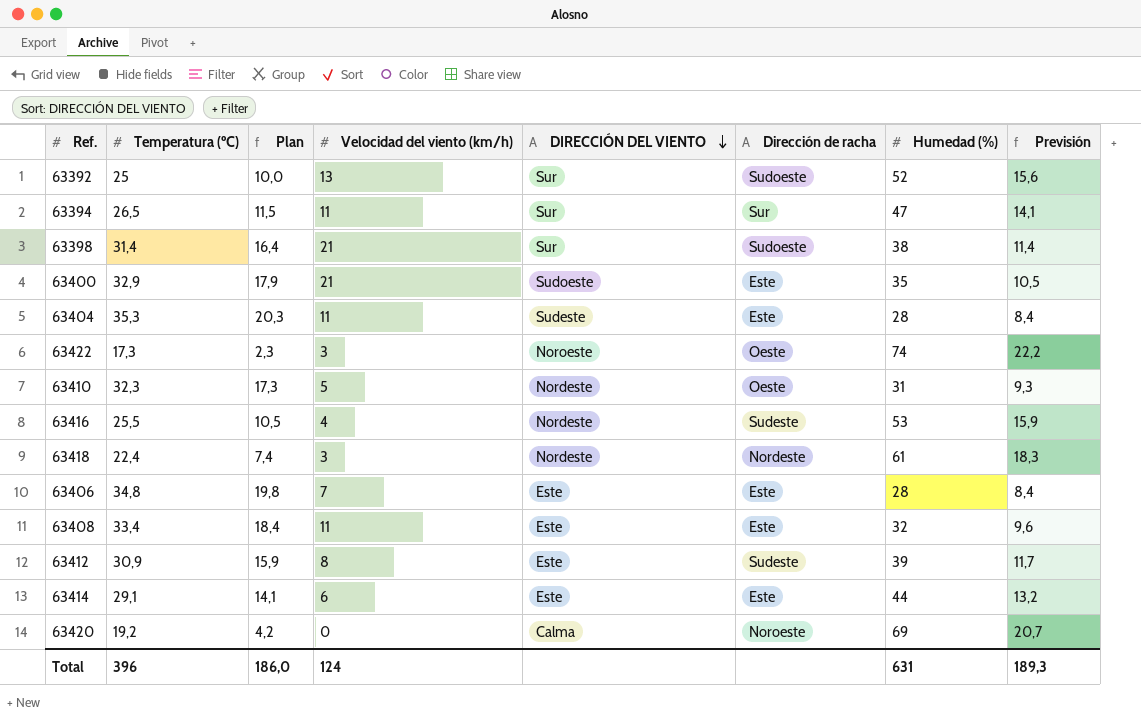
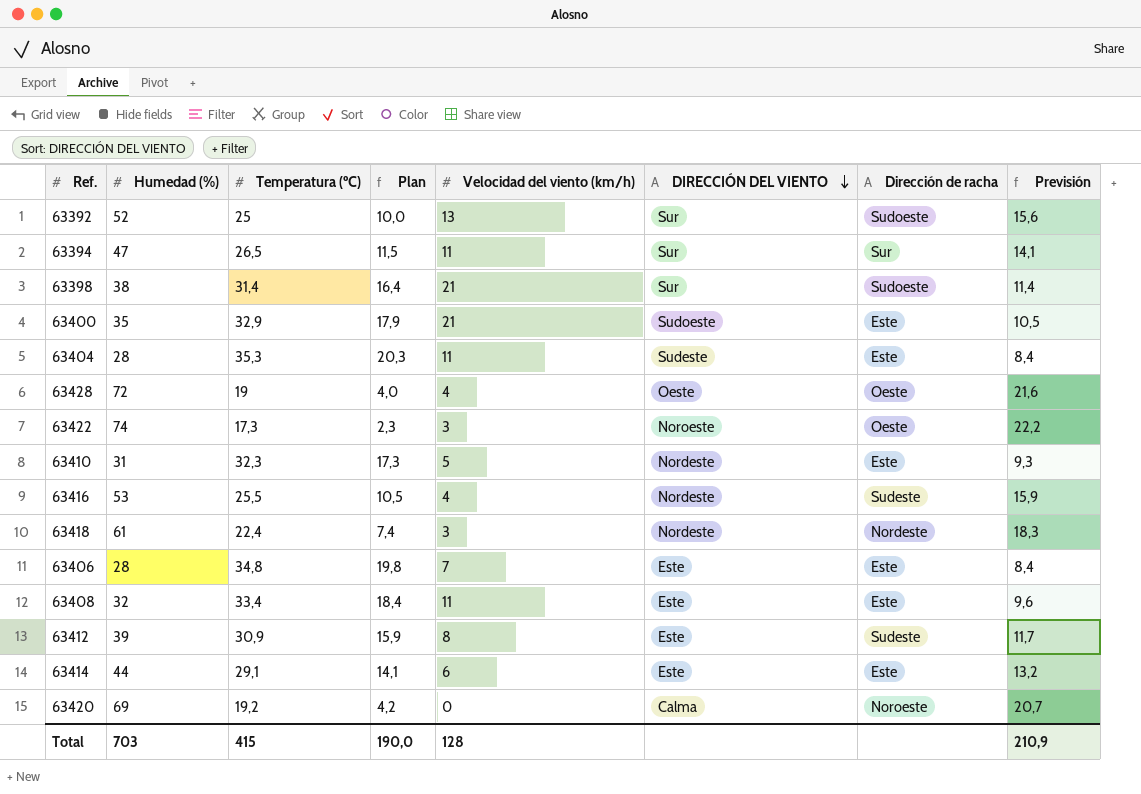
column Humedad (%) | position: 7 -> 2
row 63428: none -> 72 | 19 | 4,0 | 4 | Oeste | Oeste | 21,6
63410 | Dirección de racha: Oeste -> Este
Total | Humedad (%): 631 -> 703
Total | Temperatura (ºC): 396 -> 415
Total | Plan: 186,0 -> 190,0
Total | Velocidad del viento (km/h): 124 -> 128
Total | Previsión: 189,3 -> 210,9

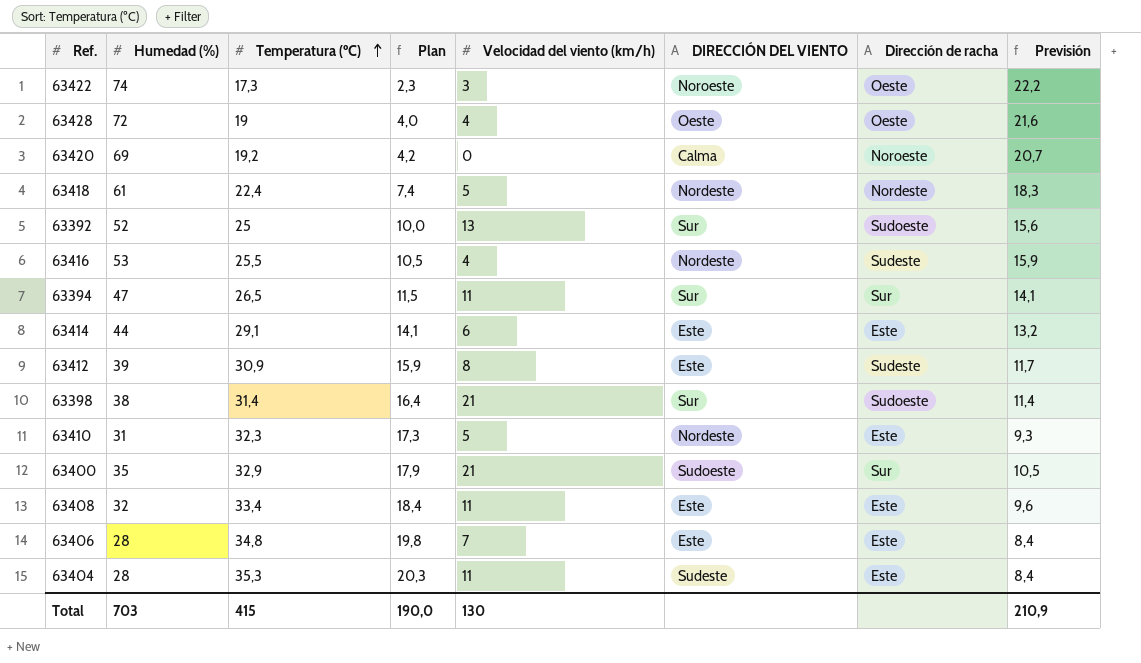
row order: DIRECCIÓN DEL VIENTO descending -> Temperatura (ºC) ascending
63418 | Velocidad del viento (km/h): 3 -> 5
63400 | Dirección de racha: Este -> Sur
Total | Velocidad del viento (km/h): 128 -> 130

